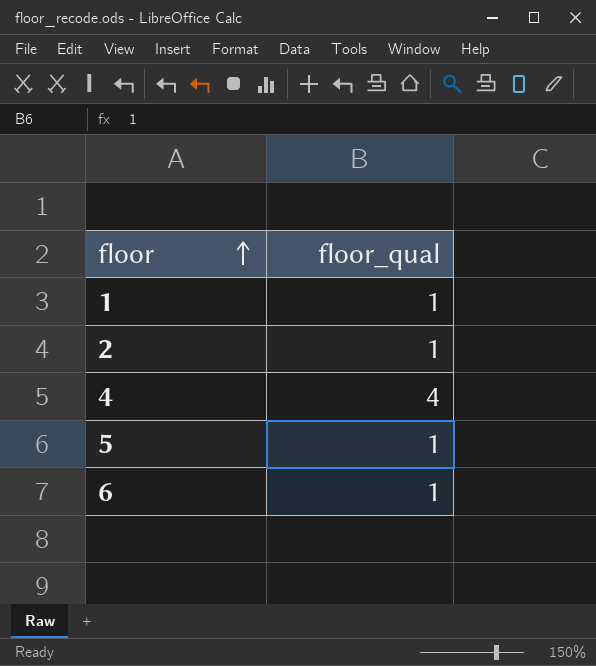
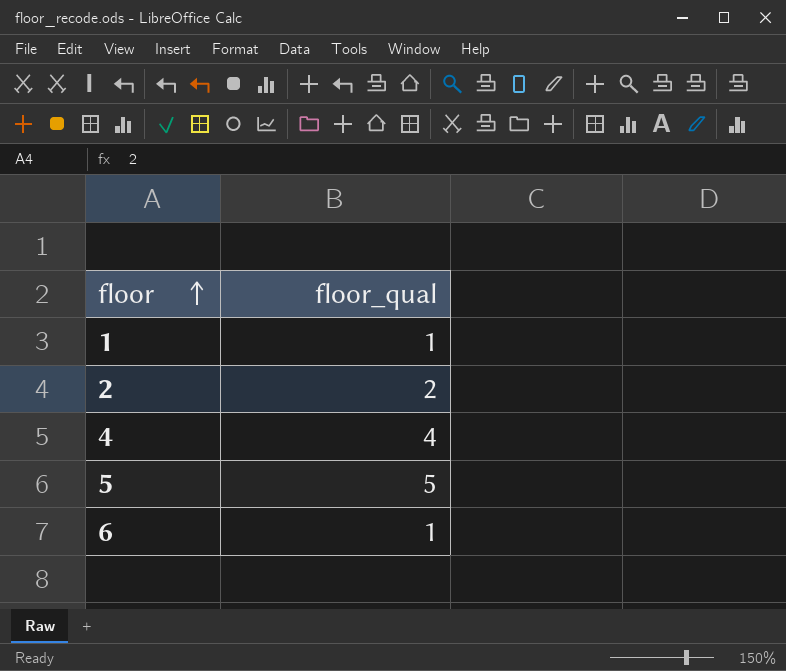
2 | floor_qual: 1 -> 2
5 | floor_qual: 1 -> 5

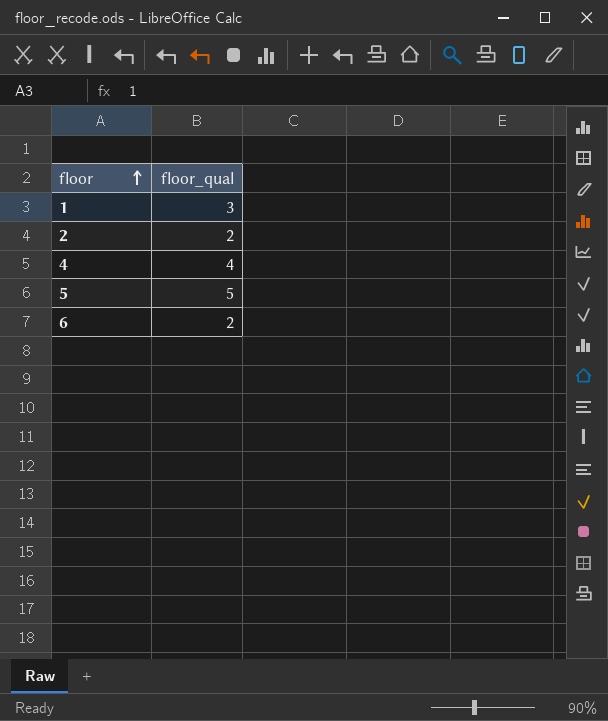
1 | floor_qual: 1 -> 3
6 | floor_qual: 1 -> 2

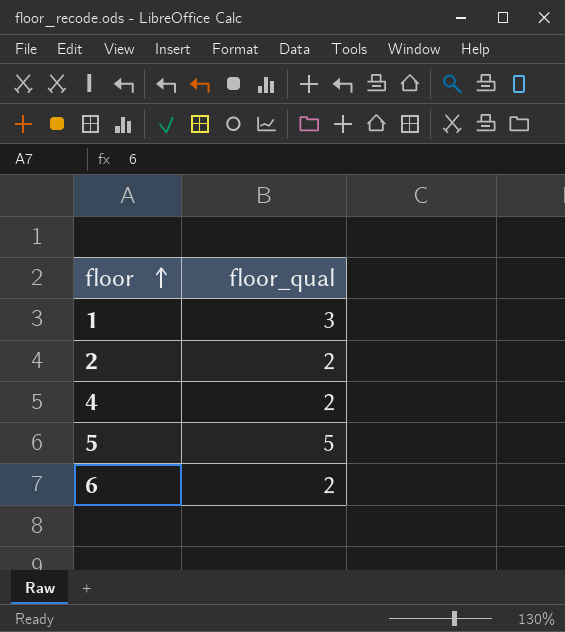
4 | floor_qual: 4 -> 2

